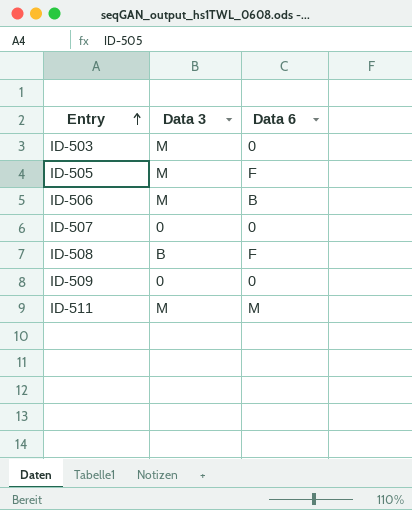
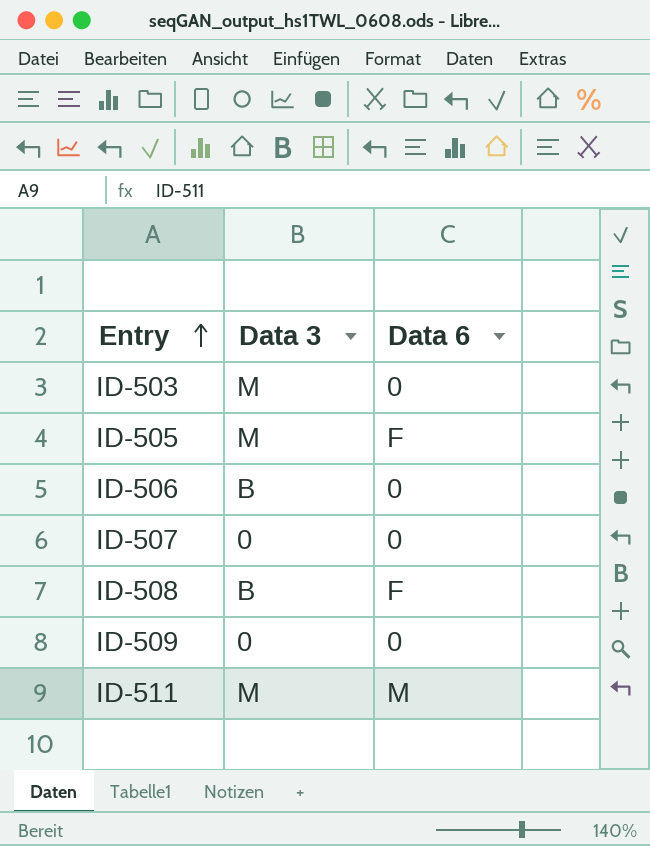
ID-506 | Data 3: M -> B
ID-506 | Data 6: B -> 0

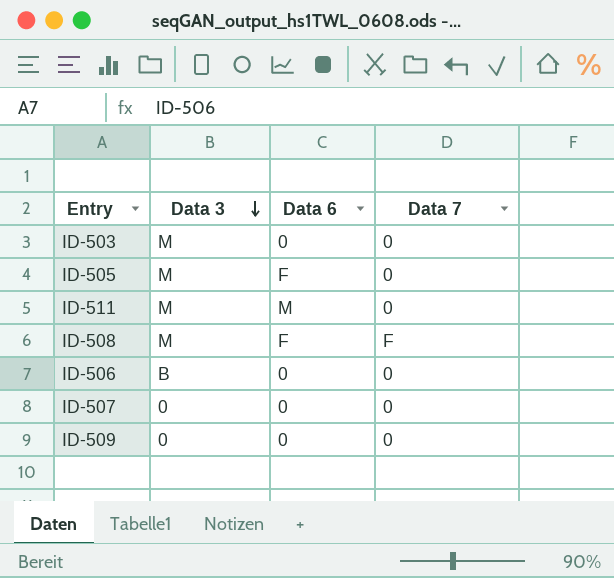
row order: Entry ascending -> Data 3 descending
column Data 7 | position: none -> 4
ID-508 | Data 3: B -> M

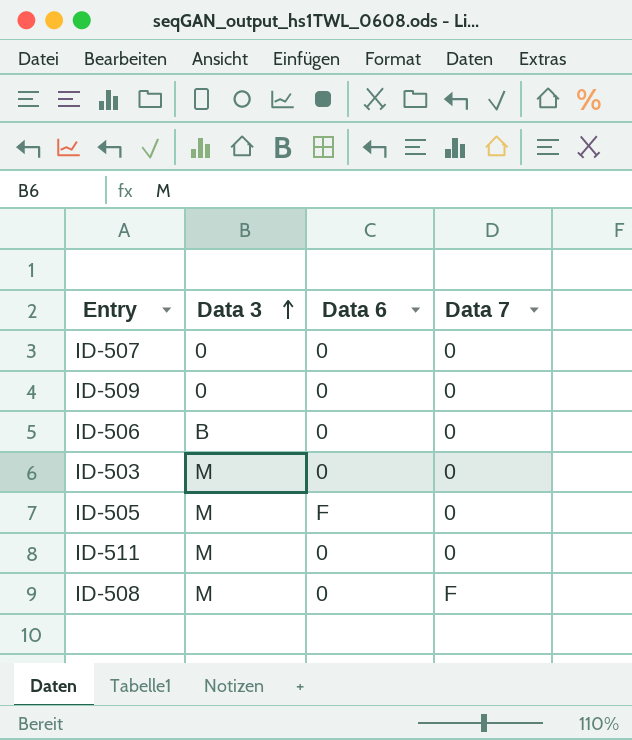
row order: Data 3 descending -> Data 3 ascending
ID-511 | Data 6: M -> 0
ID-508 | Data 6: F -> 0

